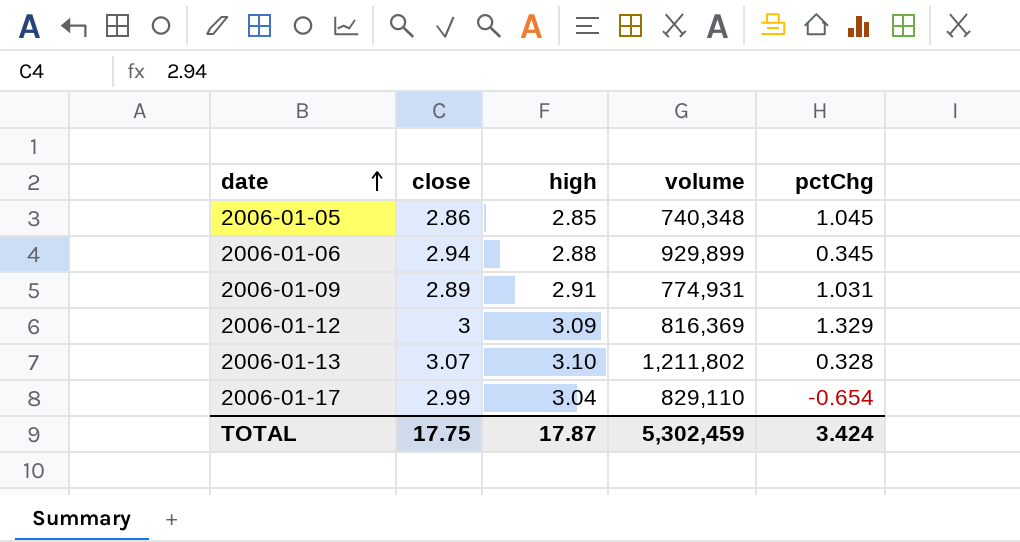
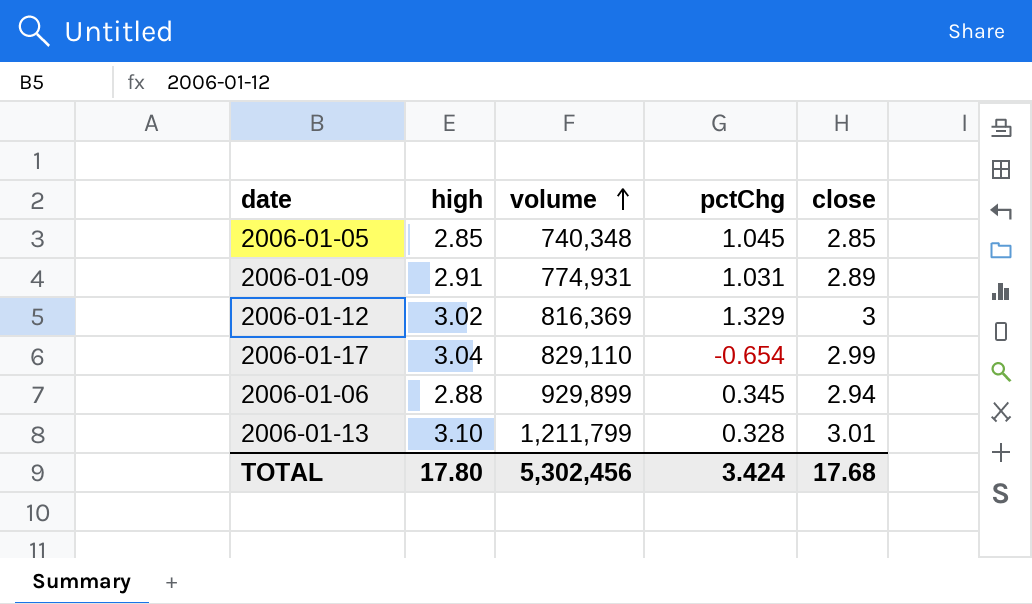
row order: date ascending -> volume ascending
column close | position: 2 -> 5
2006-01-05 | close: 2.86 -> 2.85
2006-01-12 | high: 3.09 -> 3.02
2006-01-13 | volume: 1,211,802 -> 1,211,799
2006-01-13 | close: 3.07 -> 3.01
TOTAL | high: 17.87 -> 17.80
TOTAL | volume: 5,302,459 -> 5,302,456
TOTAL | close: 17.75 -> 17.68

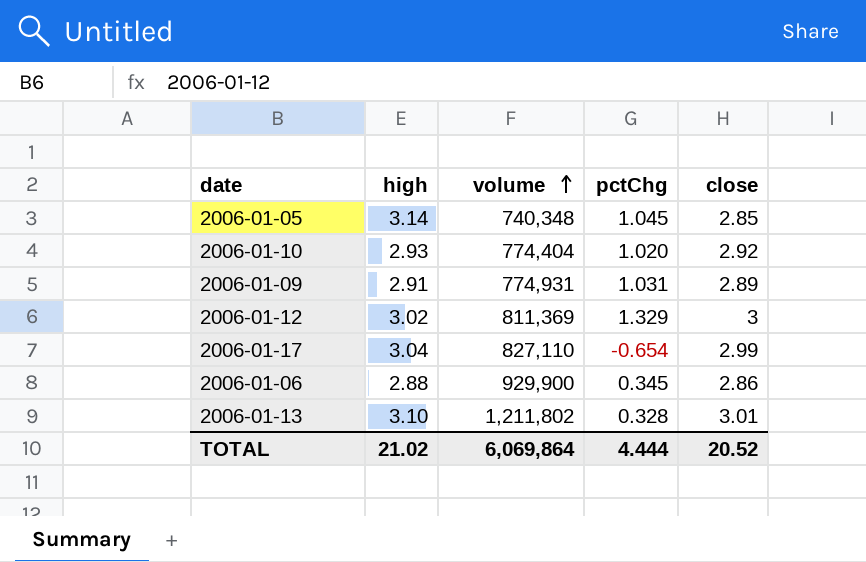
2006-01-05 | high: 2.85 -> 3.14
row 2006-01-10: none -> 2.93 | 774,404 | 1.020 | 2.92
2006-01-12 | volume: 816,369 -> 811,369
2006-01-17 | volume: 829,110 -> 827,110
2006-01-06 | volume: 929,899 -> 929,900
2006-01-06 | close: 2.94 -> 2.86
2006-01-13 | volume: 1,211,799 -> 1,211,802
TOTAL | high: 17.80 -> 21.02
TOTAL | volume: 5,302,456 -> 6,069,864
TOTAL | pctChg: 3.424 -> 4.444
TOTAL | close: 17.68 -> 20.52

